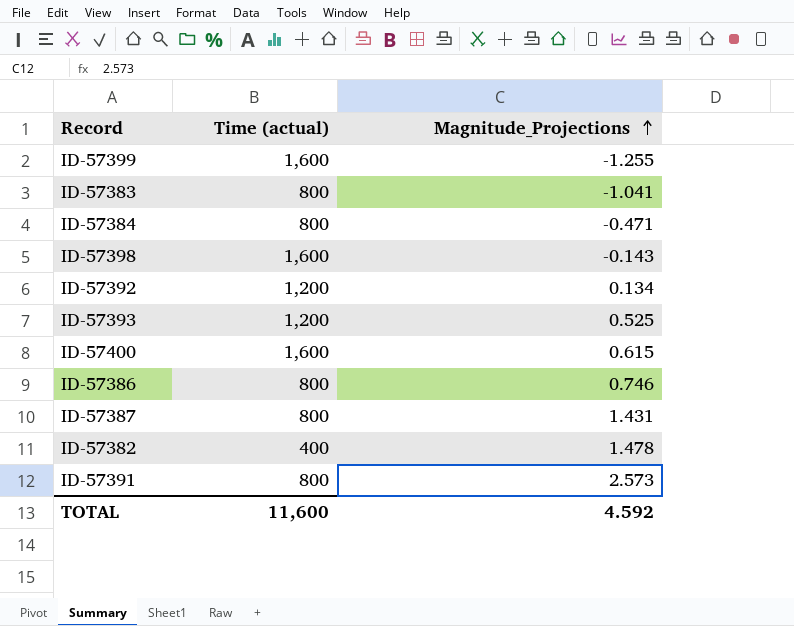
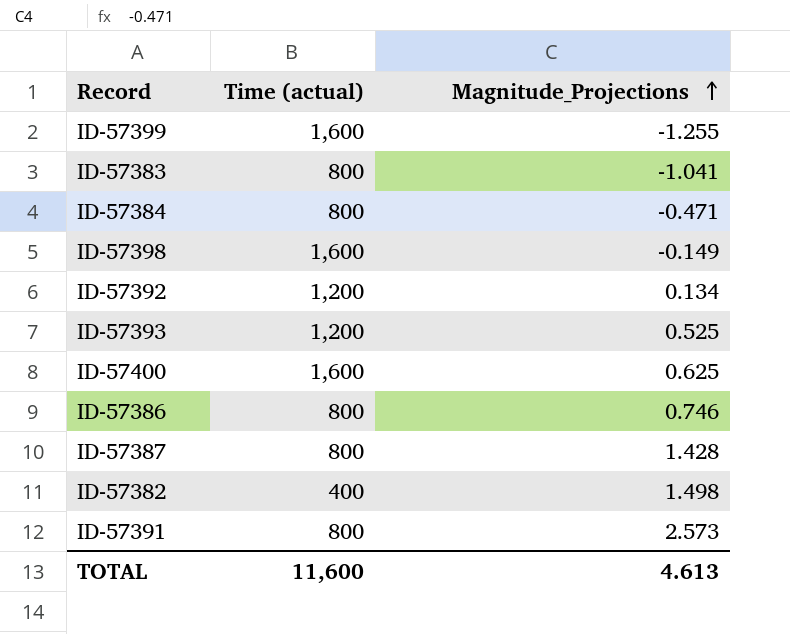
ID-57398 | Magnitude_Projections: -0.143 -> -0.149
ID-57400 | Magnitude_Projections: 0.615 -> 0.625
ID-57387 | Magnitude_Projections: 1.431 -> 1.428
ID-57382 | Magnitude_Projections: 1.478 -> 1.498
TOTAL | Magnitude_Projections: 4.592 -> 4.613

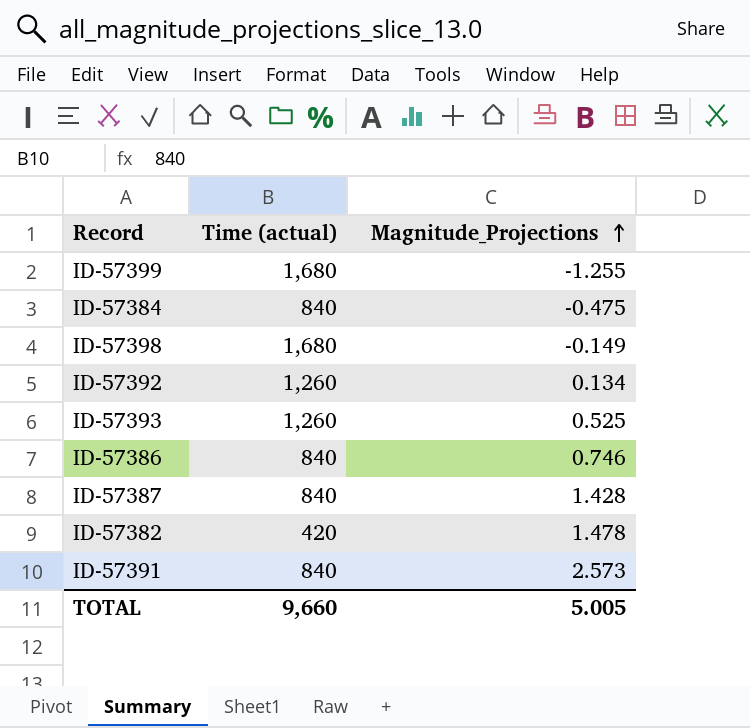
row ID-57383: 800 | -1.041 -> none
row ID-57400: 1,600 | 0.625 -> none
ID-57399 | Time (actual): 1,600 -> 1,680
ID-57384 | Time (actual): 800 -> 840
ID-57384 | Magnitude_Projections: -0.471 -> -0.475
ID-57398 | Time (actual): 1,600 -> 1,680
ID-57392 | Time (actual): 1,200 -> 1,260
ID-57393 | Time (actual): 1,200 -> 1,260
ID-57386 | Time (actual): 800 -> 840
ID-57387 | Time (actual): 800 -> 840
ID-57382 | Time (actual): 400 -> 420
ID-57382 | Magnitude_Projections: 1.498 -> 1.478
ID-57391 | Time (actual): 800 -> 840
TOTAL | Time (actual): 11,600 -> 9,660
TOTAL | Magnitude_Projections: 4.613 -> 5.005

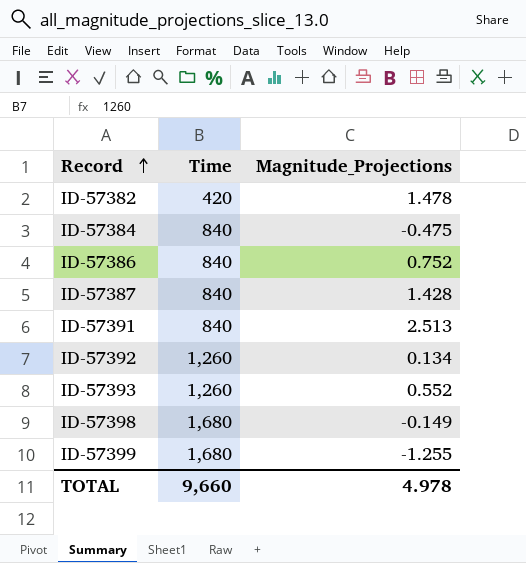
row order: Magnitude_Projections ascending -> Record ascending
column name: Time (actual) -> Time
ID-57386 | Magnitude_Projections: 0.746 -> 0.752
ID-57391 | Magnitude_Projections: 2.573 -> 2.513
ID-57393 | Magnitude_Projections: 0.525 -> 0.552
TOTAL | Magnitude_Projections: 5.005 -> 4.978

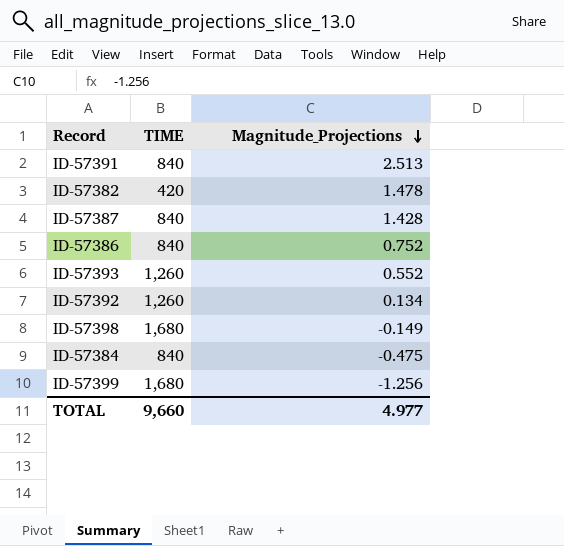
row order: Record ascending -> Magnitude_Projections descending
column name: Time -> TIME
ID-57399 | Magnitude_Projections: -1.255 -> -1.256
TOTAL | Magnitude_Projections: 4.978 -> 4.977

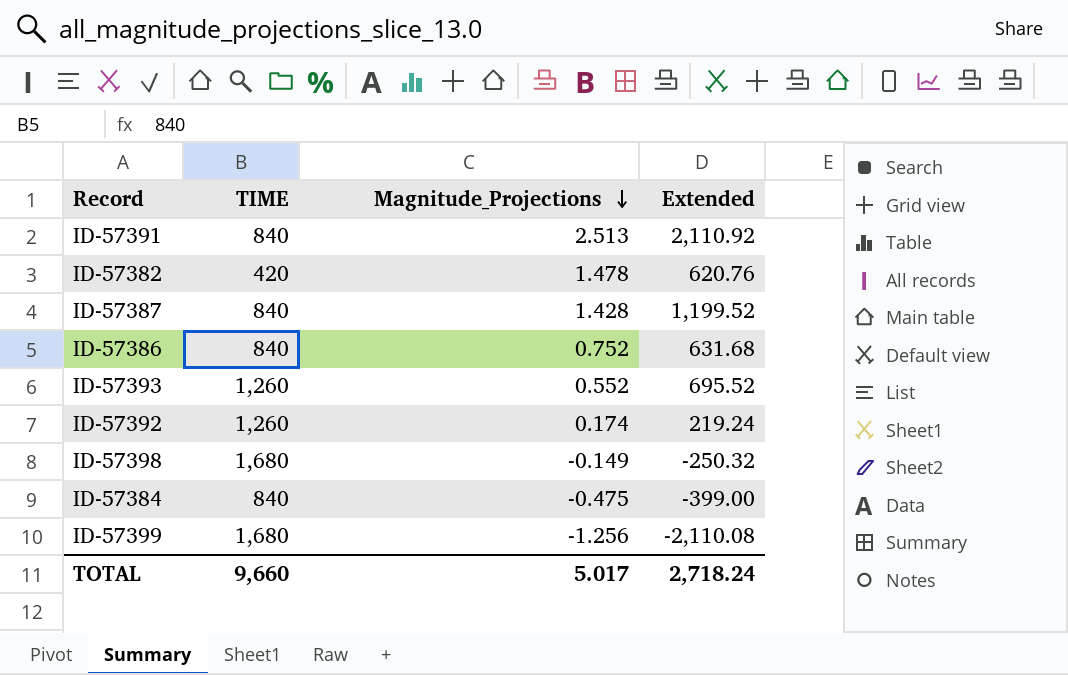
column Extended | formula: none -> [TIME] * [Magnitude_Projections]
ID-57392 | Magnitude_Projections: 0.134 -> 0.174
TOTAL | Magnitude_Projections: 4.977 -> 5.017

